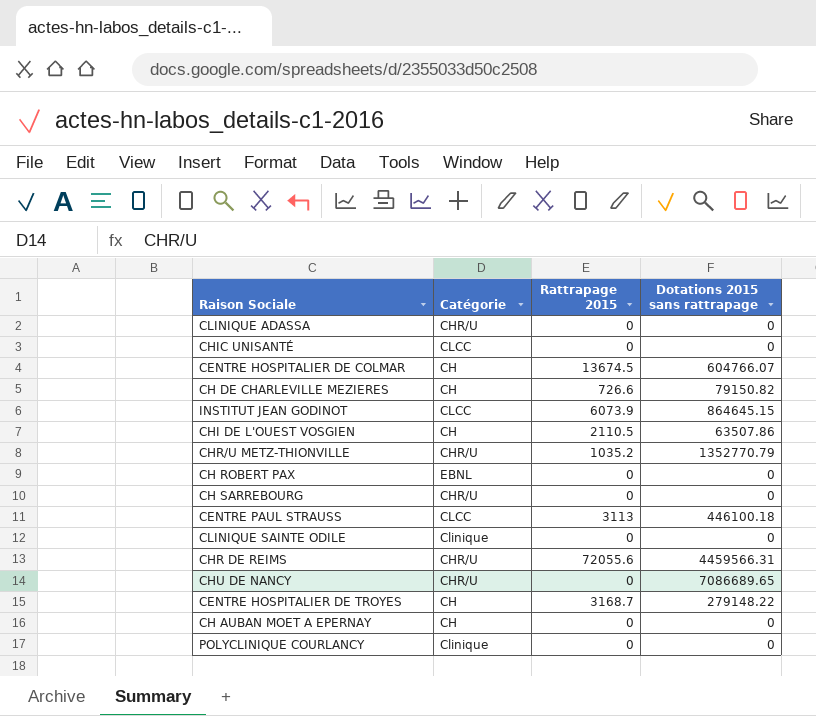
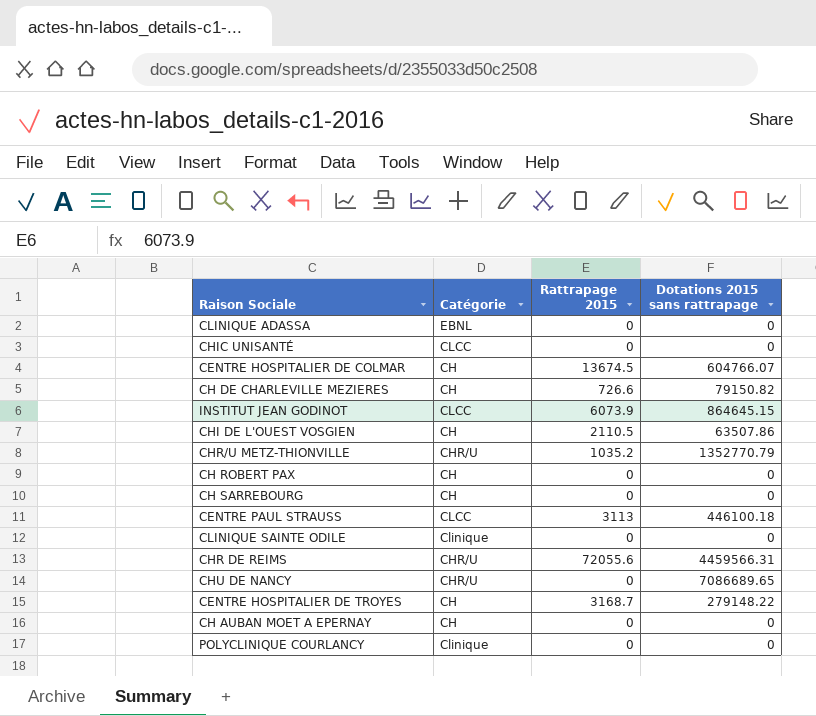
CLINIQUE ADASSA | Catégorie: CHR/U -> EBNL
CH ROBERT PAX | Catégorie: EBNL -> CH
CH SARREBOURG | Catégorie: CHR/U -> CH

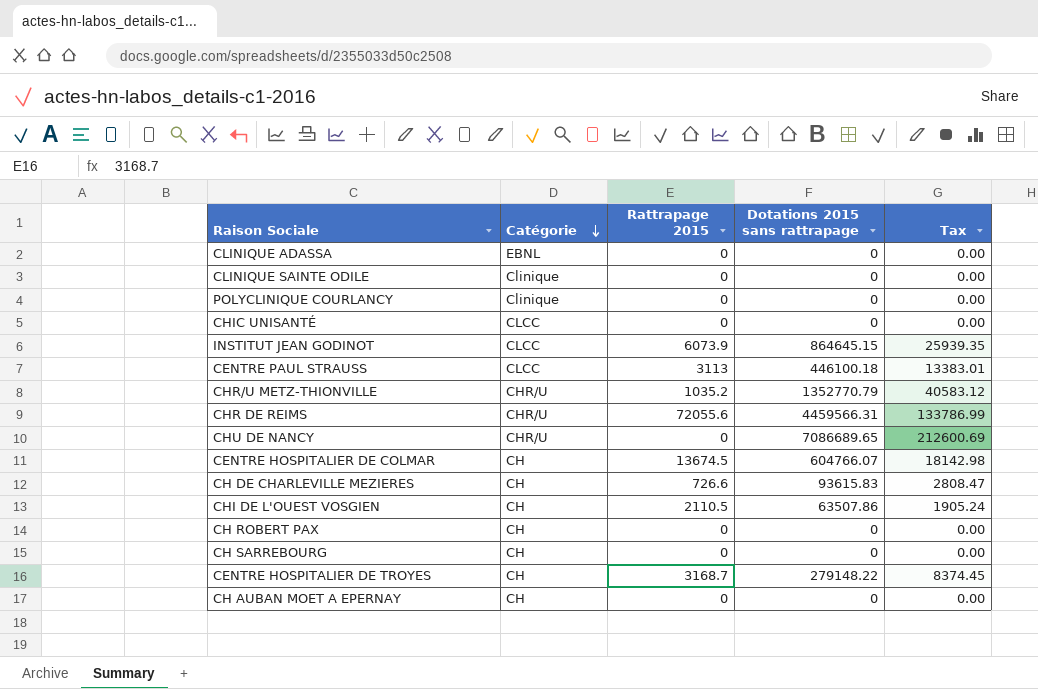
row order: none -> Catégorie descending
column Tax | formula: none -> [Dotations 2015 sans rattrapage] * 0.03
CH DE CHARLEVILLE MEZIERES | Dotations 2015 sans rattrapage: 79150.82 -> 93615.83

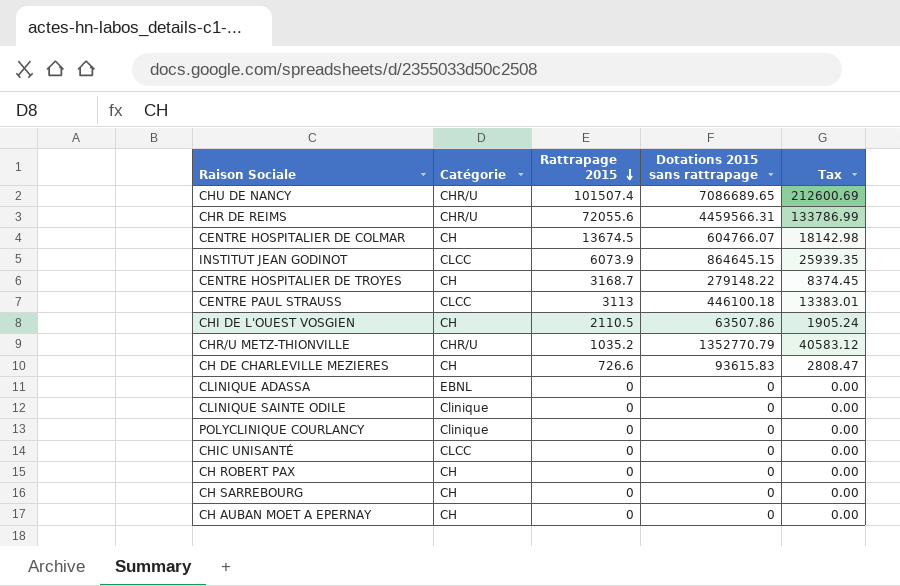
row order: Catégorie descending -> Rattrapage 2015 descending
CHU DE NANCY | Rattrapage 2015: 0 -> 101507.4

